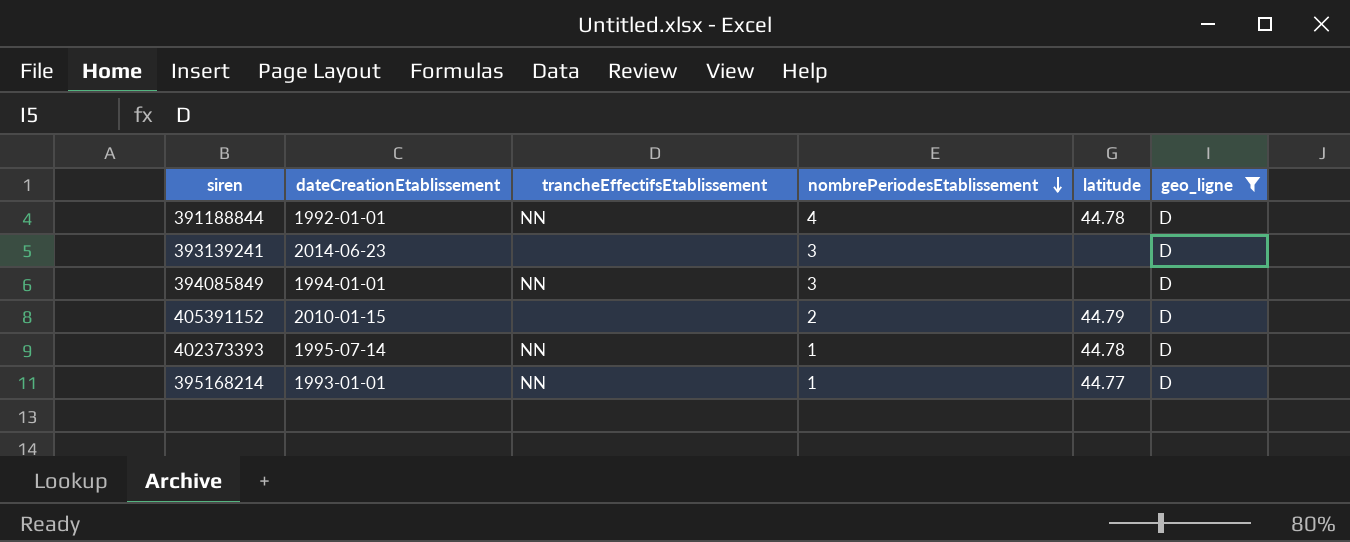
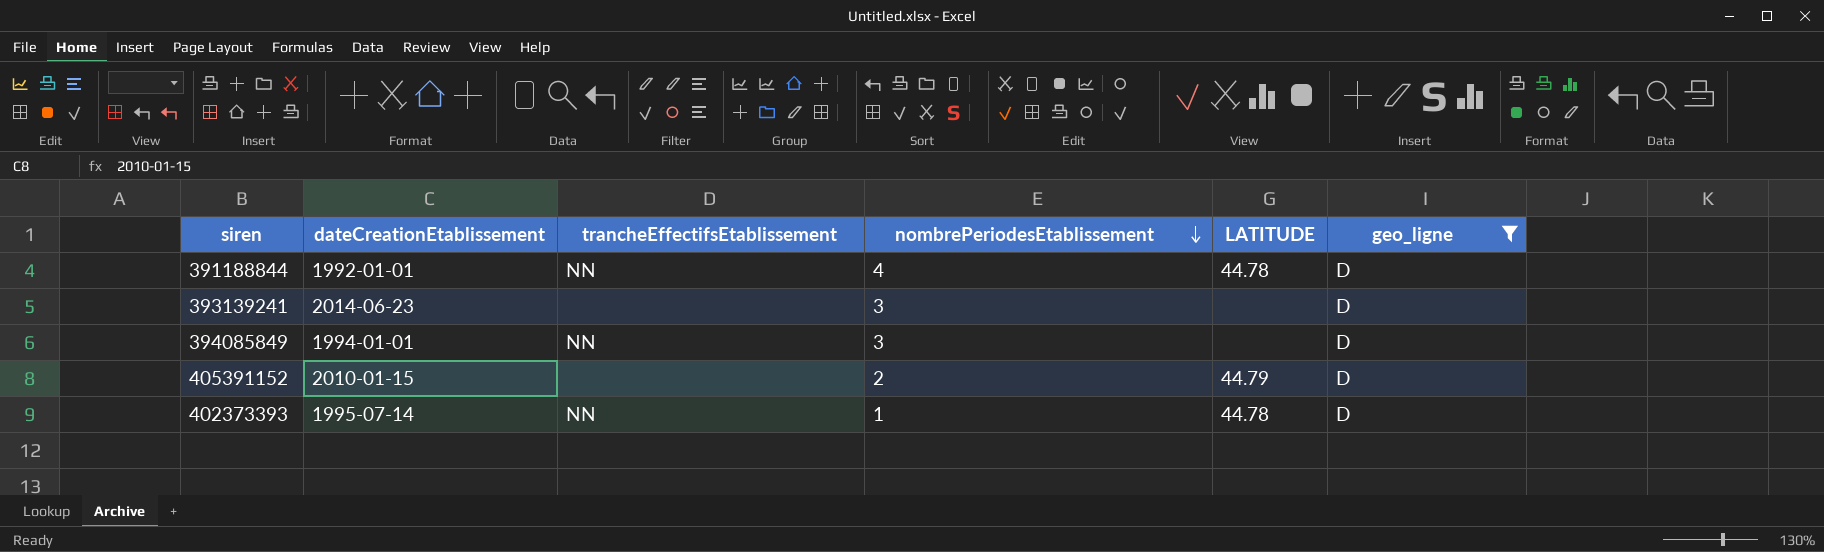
column name: latitude -> LATITUDE
row 395168214: 1993-01-01 | NN | 1 | 44.77 | D -> none

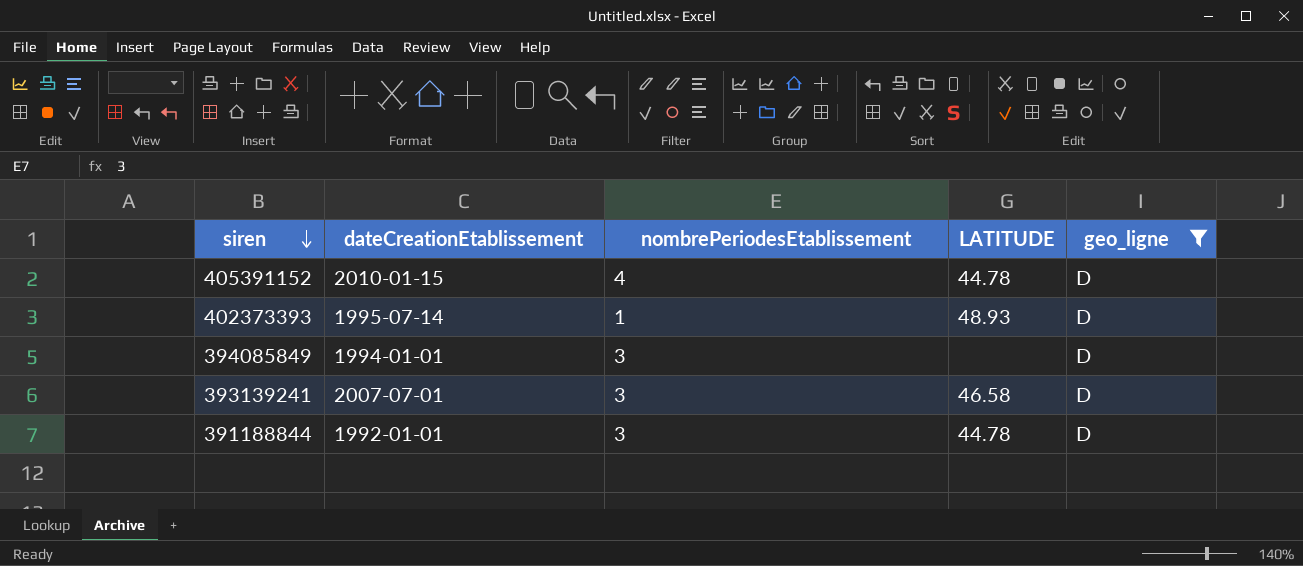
row order: nombrePeriodesEtablissement descending -> siren descending
column trancheEffectifsEtablissement | position: 3 -> none
405391152 | nombrePeriodesEtablissement: 2 -> 4
405391152 | LATITUDE: 44.79 -> 44.78
402373393 | LATITUDE: 44.78 -> 48.93
393139241 | dateCreationEtablissement: 2014-06-23 -> 2007-07-01
393139241 | LATITUDE: none -> 46.58
391188844 | nombrePeriodesEtablissement: 4 -> 3

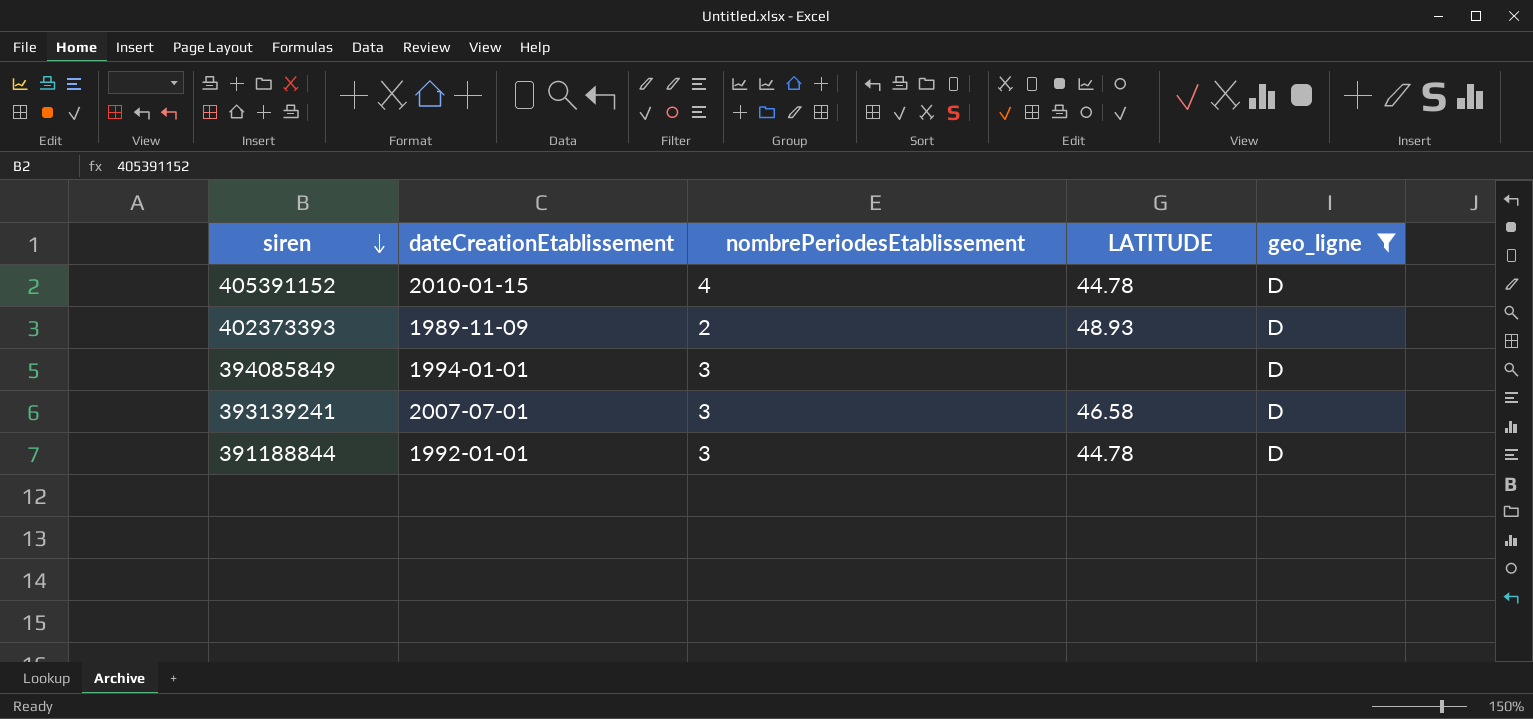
402373393 | dateCreationEtablissement: 1995-07-14 -> 1989-11-09
402373393 | nombrePeriodesEtablissement: 1 -> 2

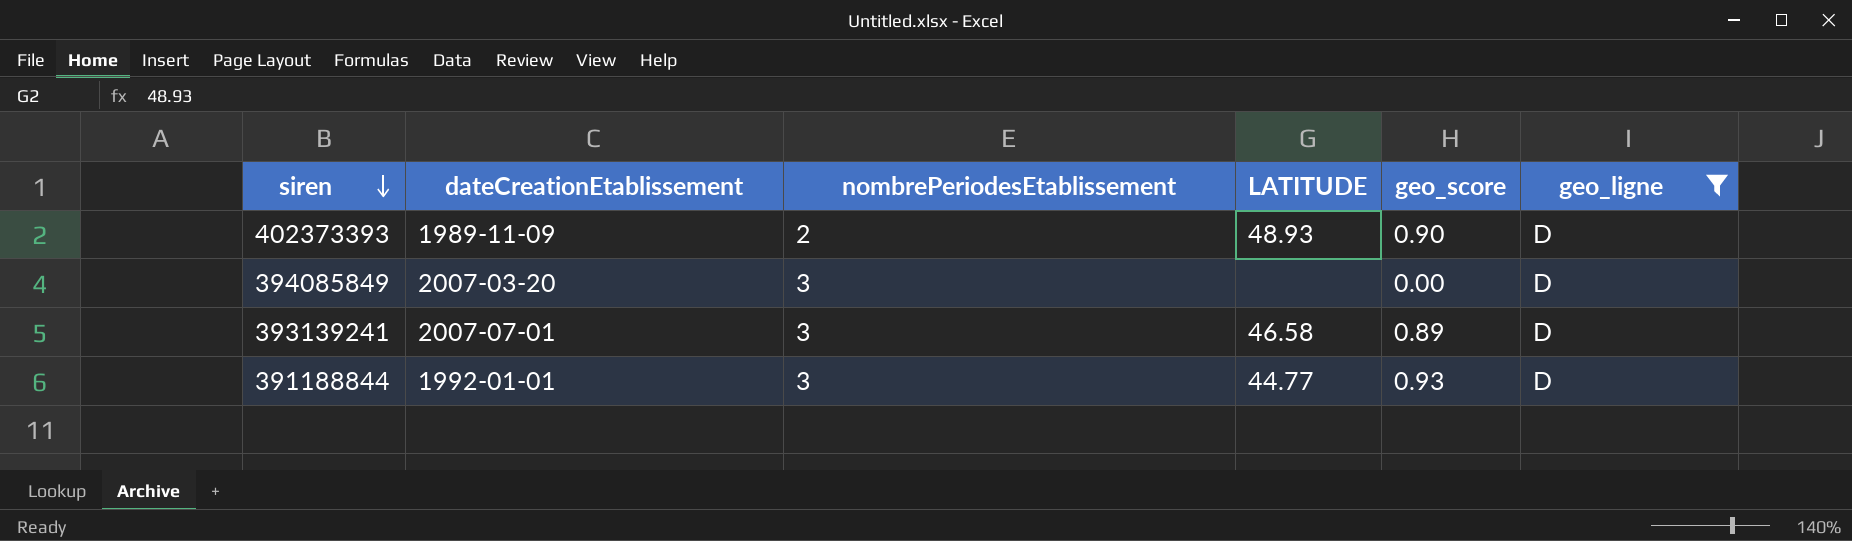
column geo_score | position: none -> 5
row 405391152: 2010-01-15 | 4 | 44.78 | D -> none
394085849 | dateCreationEtablissement: 1994-01-01 -> 2007-03-20
391188844 | LATITUDE: 44.78 -> 44.77

